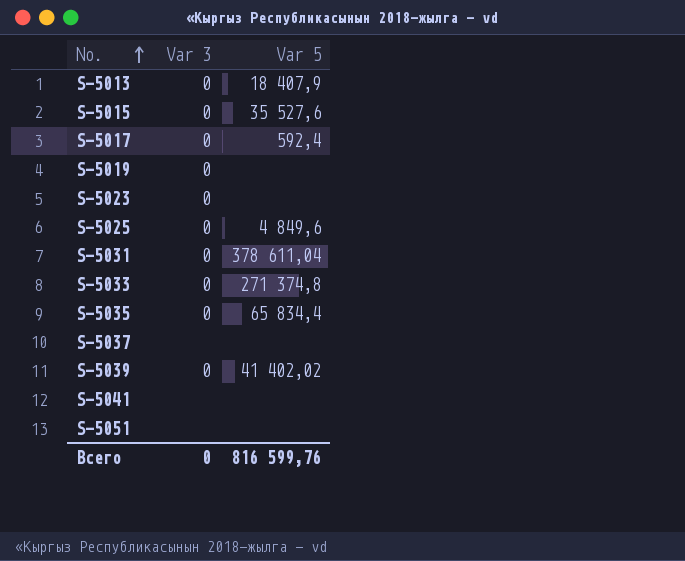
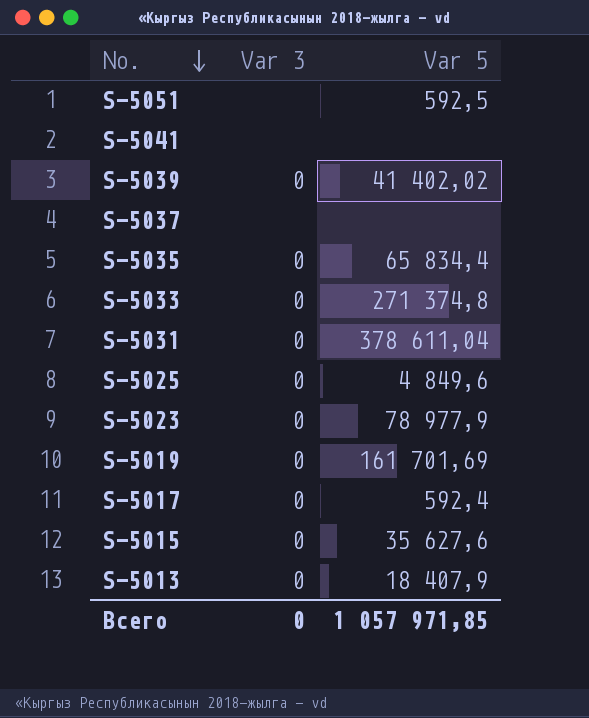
row order: No. ascending -> No. descending
S-5051 | Var 5: none -> 592,5
S-5023 | Var 5: none -> 78 977,9
S-5019 | Var 5: none -> 161 701,69
S-5015 | Var 5: 35 527,6 -> 35 627,6
Всего | Var 5: 816 599,76 -> 1 057 971,85

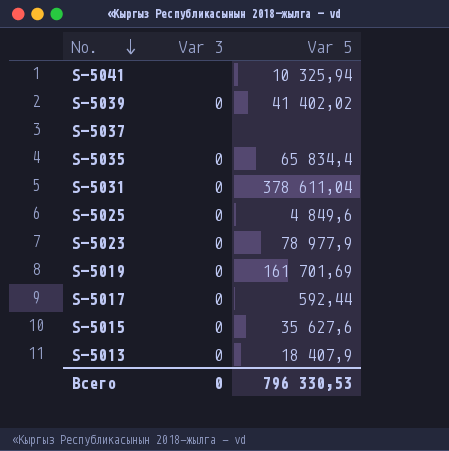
row S-5051: none | 592,5 -> none
row S-5033: 0 | 271 374,8 -> none
S-5041 | Var 5: none -> 10 325,94
S-5017 | Var 5: 592,4 -> 592,44
Всего | Var 5: 1 057 971,85 -> 796 330,53

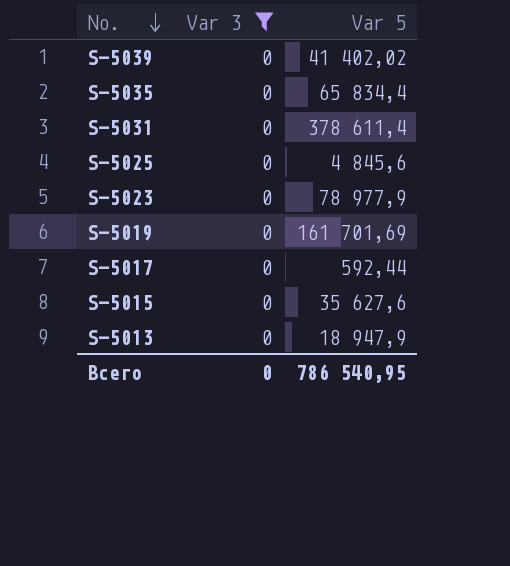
filter: none -> Var 3 = 0
S-5031 | Var 5: 378 611,04 -> 378 611,4
S-5025 | Var 5: 4 849,6 -> 4 845,6
S-5013 | Var 5: 18 407,9 -> 18 947,9
Всего | Var 5: 796 330,53 -> 786 540,95

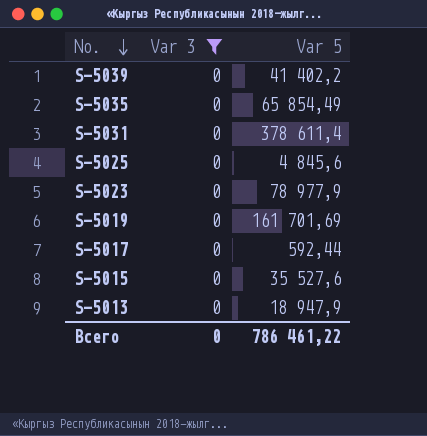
S-5039 | Var 5: 41 402,02 -> 41 402,2
S-5035 | Var 5: 65 834,4 -> 65 854,49
S-5015 | Var 5: 35 627,6 -> 35 527,6
Всего | Var 5: 786 540,95 -> 786 461,22

